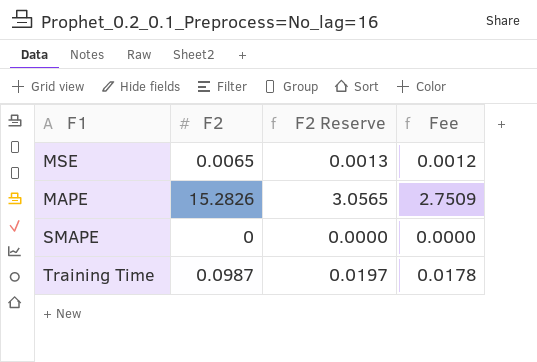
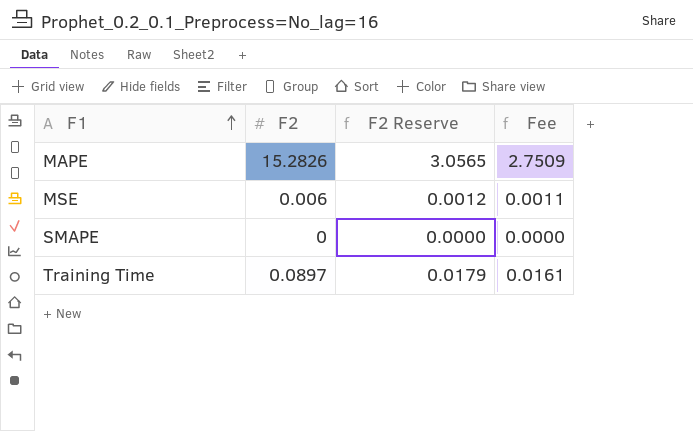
row order: none -> F1 ascending
MSE | F2: 0.0065 -> 0.006
MSE | F2 Reserve: 0.0013 -> 0.0012
MSE | Fee: 0.0012 -> 0.0011
Training Time | F2: 0.0987 -> 0.0897
Training Time | F2 Reserve: 0.0197 -> 0.0179
Training Time | Fee: 0.0178 -> 0.0161

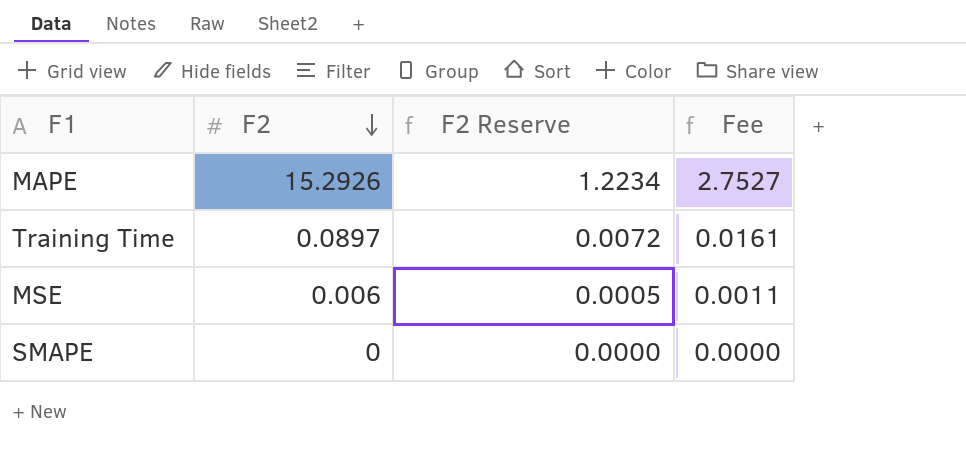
row order: F1 ascending -> F2 descending
column F2 Reserve | formula: [F2] * 0.2 -> [F2] * 0.08
MAPE | F2: 15.2826 -> 15.2926
MAPE | Fee: 2.7509 -> 2.7527

